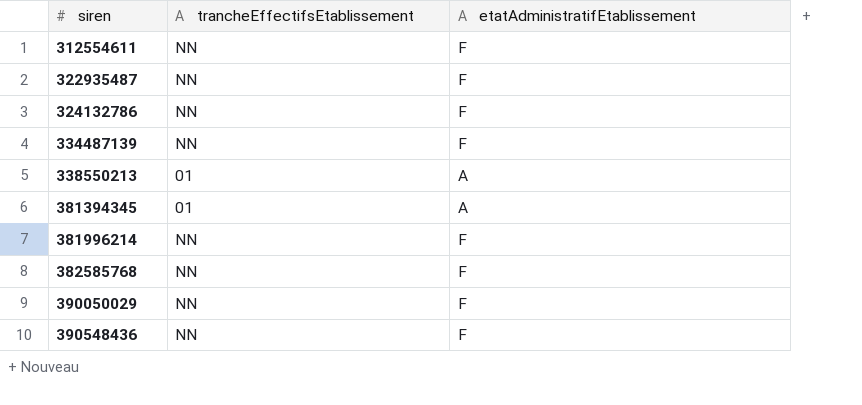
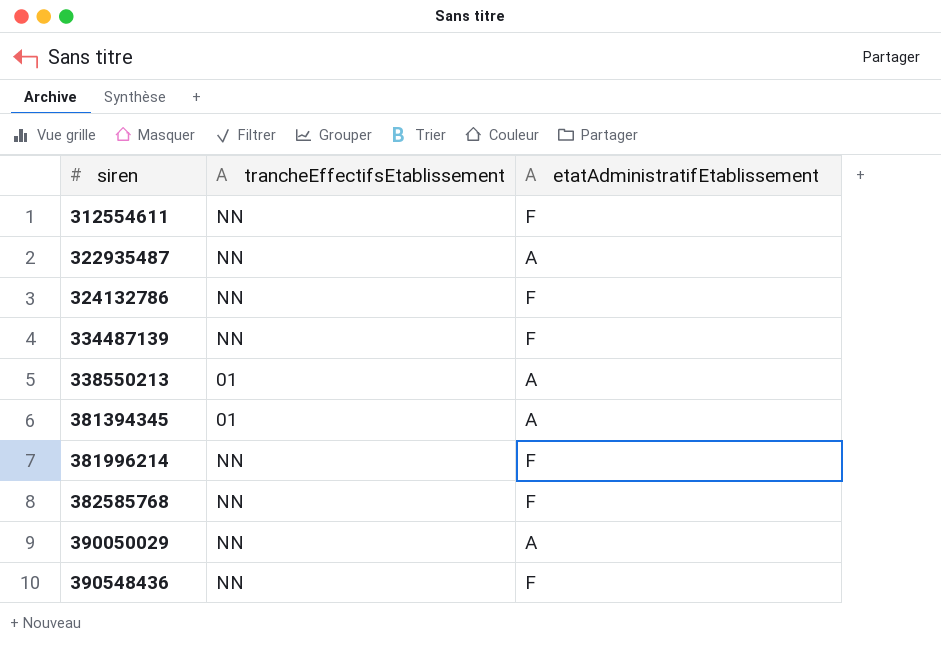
322935487 | etatAdministratifEtablissement: F -> A
390050029 | etatAdministratifEtablissement: F -> A

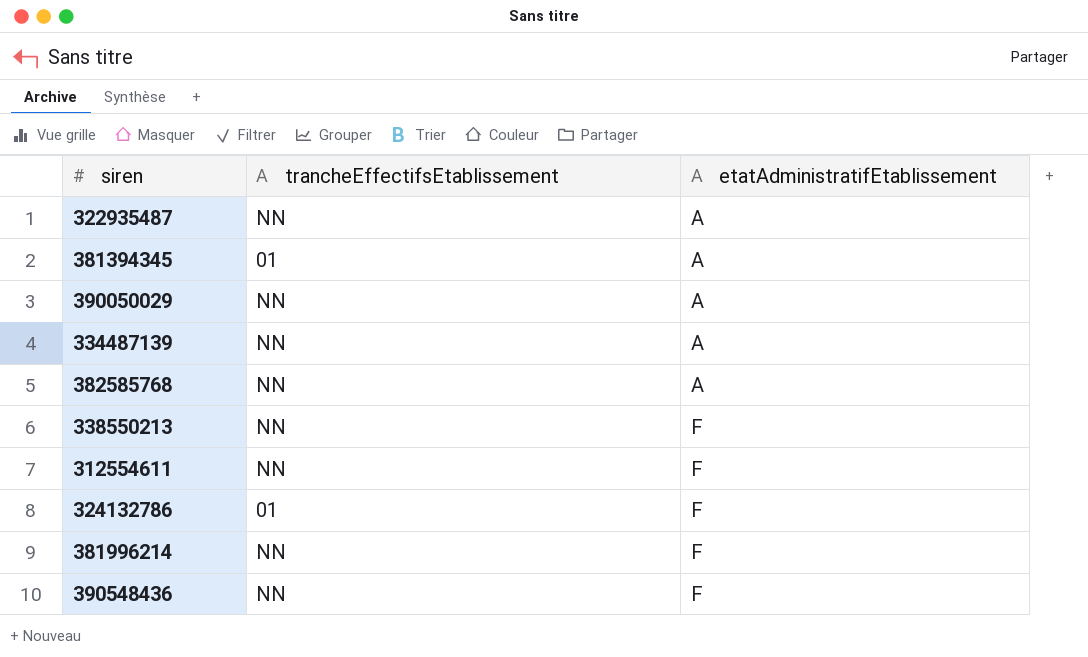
row order: siren ascending -> etatAdministratifEtablissement ascending
334487139 | etatAdministratifEtablissement: F -> A
382585768 | etatAdministratifEtablissement: F -> A
338550213 | trancheEffectifsEtablissement: 01 -> NN
338550213 | etatAdministratifEtablissement: A -> F
324132786 | trancheEffectifsEtablissement: NN -> 01

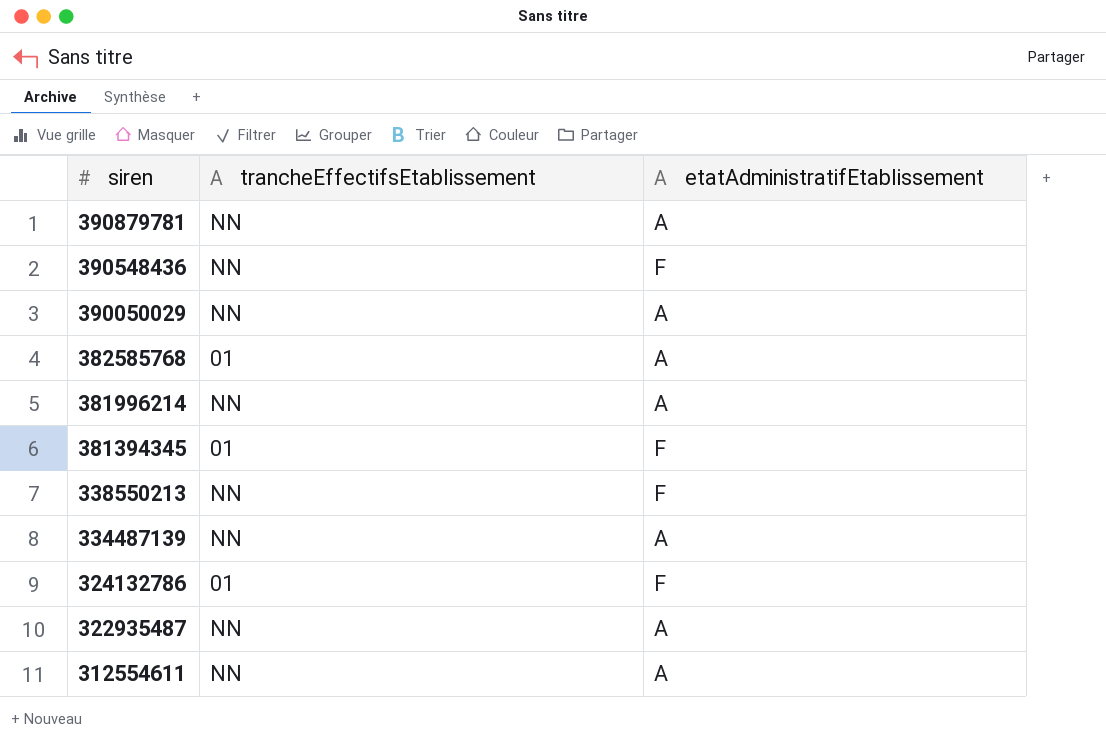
row order: etatAdministratifEtablissement ascending -> siren descending
row 390879781: none -> NN | A
382585768 | trancheEffectifsEtablissement: NN -> 01
381996214 | etatAdministratifEtablissement: F -> A
381394345 | etatAdministratifEtablissement: A -> F
312554611 | etatAdministratifEtablissement: F -> A

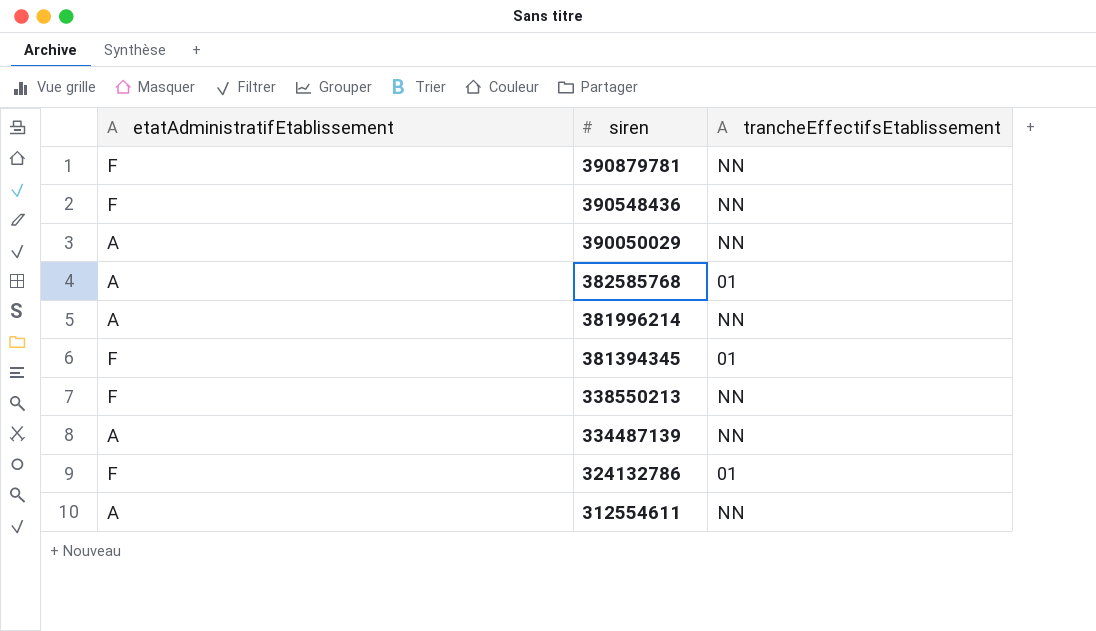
column etatAdministratifEtablissement | position: 3 -> 1
row 322935487: NN | A -> none
390879781 | etatAdministratifEtablissement: A -> F

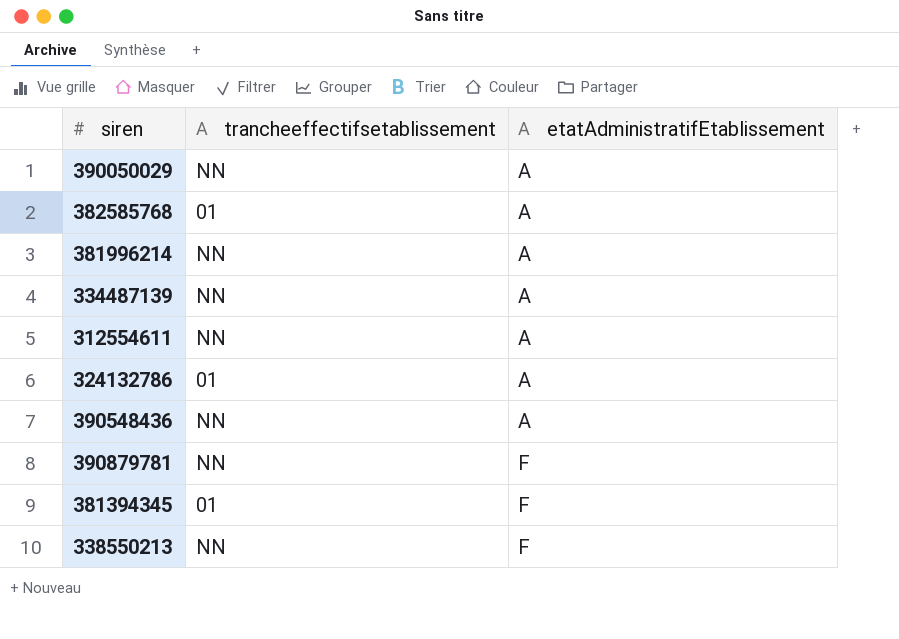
row order: siren descending -> etatAdministratifEtablissement ascending
column name: trancheEffectifsEtablissement -> trancheeffectifsetablissement
column etatAdministratifEtablissement | position: 1 -> 3
324132786 | etatAdministratifEtablissement: F -> A
390548436 | etatAdministratifEtablissement: F -> A

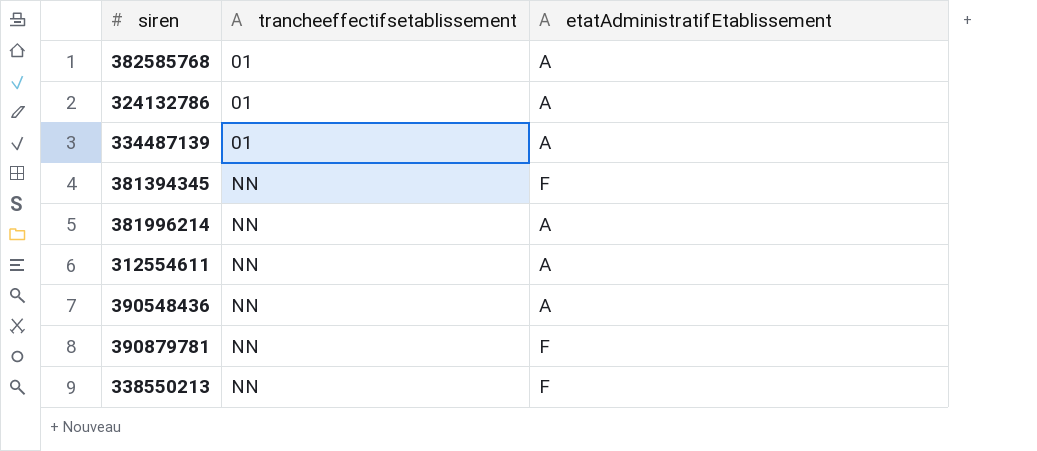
row order: etatAdministratifEtablissement ascending -> trancheeffectifsetablissement ascending
row 390050029: NN | A -> none
334487139 | trancheeffectifsetablissement: NN -> 01
381394345 | trancheeffectifsetablissement: 01 -> NN

